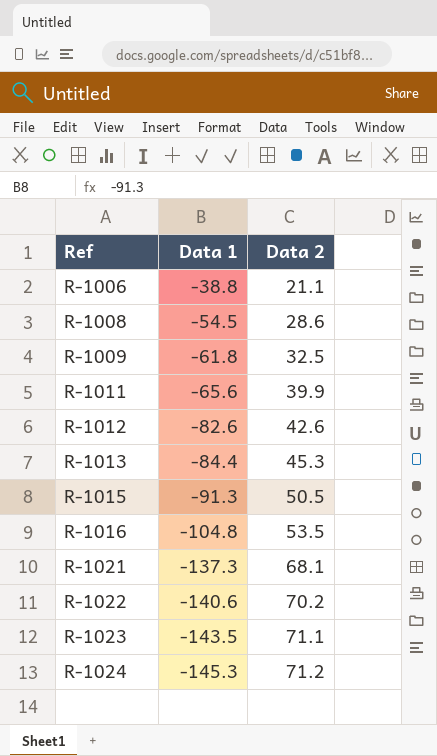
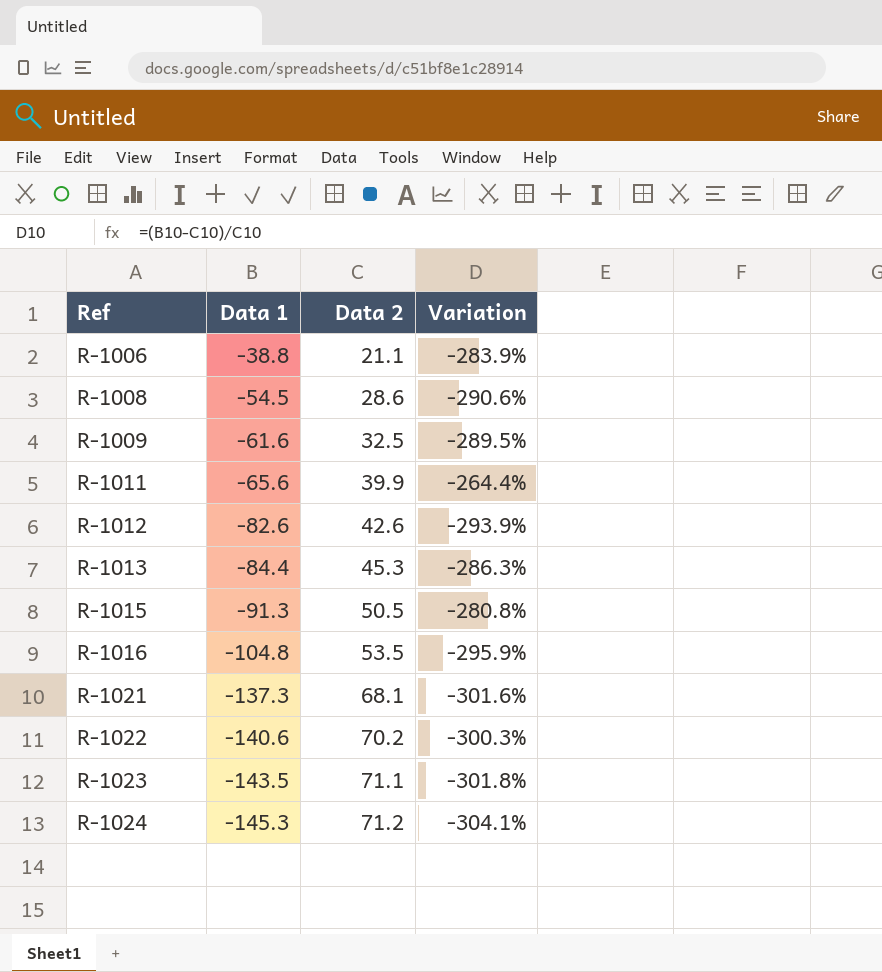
column Variation | formula: none -> ([Data 1] - [Data 2]) / [Data 2]
R-1009 | Data 1: -61.8 -> -61.6

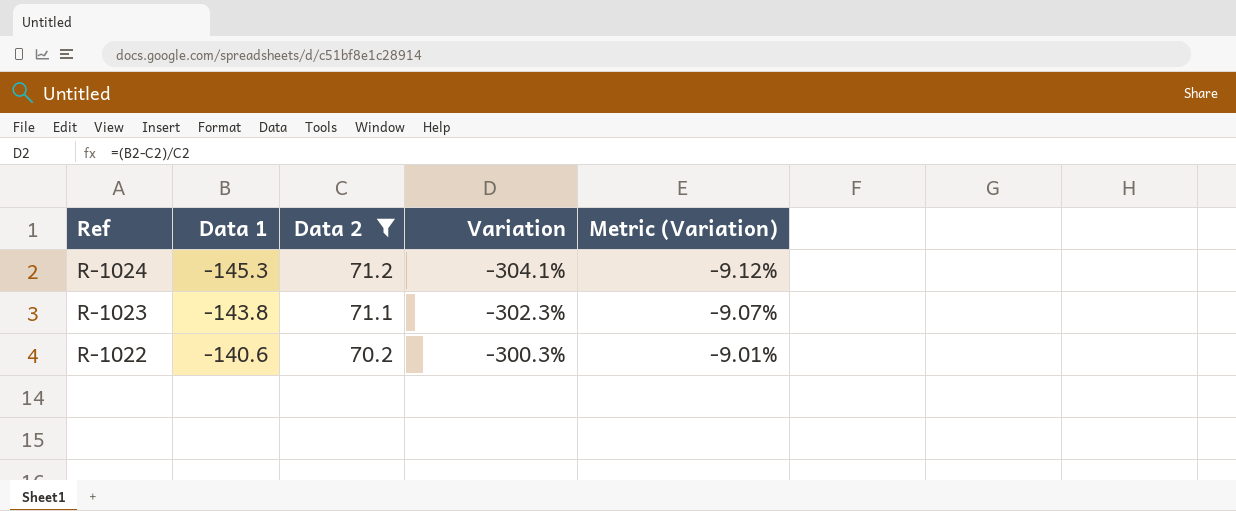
filter: none -> Data 2 >= 70.2
row order: Ref ascending -> Ref descending
column Metric (Variation) | formula: none -> [Variation] * 0.03
R-1023 | Data 1: -143.5 -> -143.8
R-1023 | Variation: -301.8% -> -302.3%

